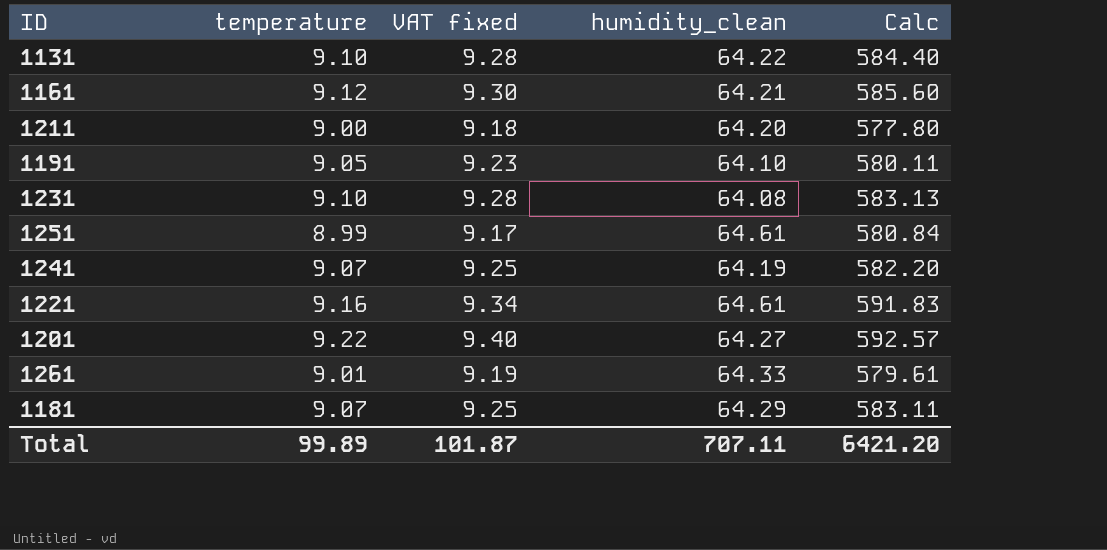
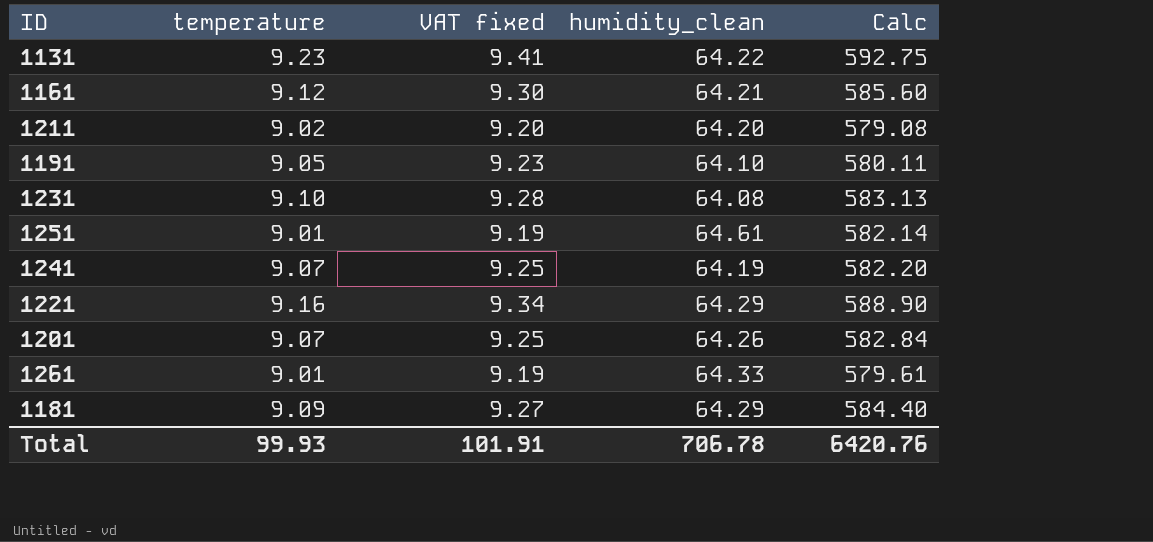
1131 | temperature: 9.10 -> 9.23
1131 | VAT fixed: 9.28 -> 9.41
1131 | Calc: 584.40 -> 592.75
1211 | temperature: 9.00 -> 9.02
1211 | VAT fixed: 9.18 -> 9.20
1211 | Calc: 577.80 -> 579.08
1251 | temperature: 8.99 -> 9.01
1251 | VAT fixed: 9.17 -> 9.19
1251 | Calc: 580.84 -> 582.14
1221 | humidity_clean: 64.61 -> 64.29
1221 | Calc: 591.83 -> 588.90
1201 | temperature: 9.22 -> 9.07
1201 | VAT fixed: 9.40 -> 9.25
1201 | humidity_clean: 64.27 -> 64.26
1201 | Calc: 592.57 -> 582.84
1181 | temperature: 9.07 -> 9.09
1181 | VAT fixed: 9.25 -> 9.27
1181 | Calc: 583.11 -> 584.40
Total | temperature: 99.89 -> 99.93
Total | VAT fixed: 101.87 -> 101.91
Total | humidity_clean: 707.11 -> 706.78
Total | Calc: 6421.20 -> 6420.76

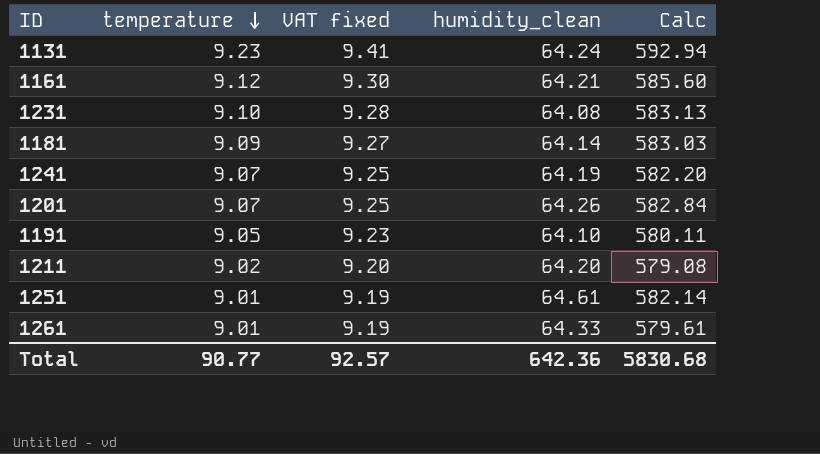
row order: none -> temperature descending
row 1221: 9.16 | 9.34 | 64.29 | 588.90 -> none
1131 | humidity_clean: 64.22 -> 64.24
1131 | Calc: 592.75 -> 592.94
1181 | humidity_clean: 64.29 -> 64.14
1181 | Calc: 584.40 -> 583.03
Total | temperature: 99.93 -> 90.77
Total | VAT fixed: 101.91 -> 92.57
Total | humidity_clean: 706.78 -> 642.36
Total | Calc: 6420.76 -> 5830.68

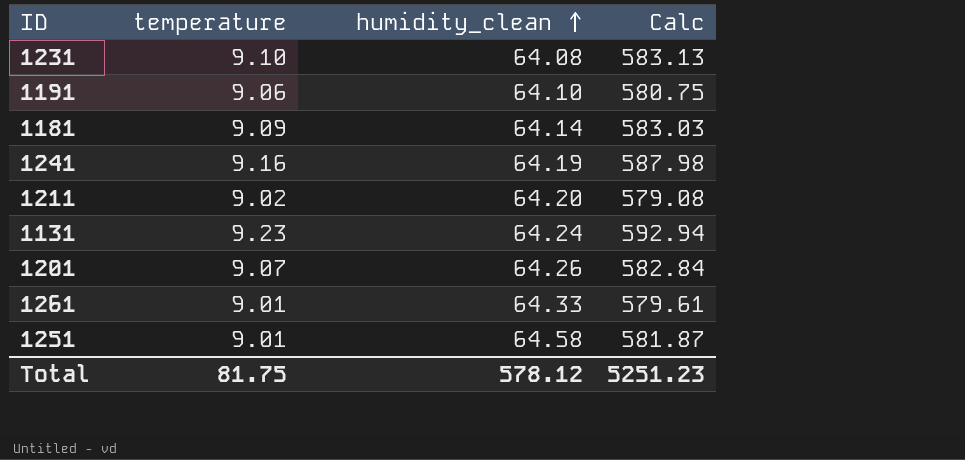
row order: temperature descending -> humidity_clean ascending
column VAT fixed | formula: [temperature] * 1.02 -> none
row 1161: 9.12 | 9.30 | 64.21 | 585.60 -> none
1191 | temperature: 9.05 -> 9.06
1191 | Calc: 580.11 -> 580.75
1241 | temperature: 9.07 -> 9.16
1241 | Calc: 582.20 -> 587.98
1251 | humidity_clean: 64.61 -> 64.58
1251 | Calc: 582.14 -> 581.87
Total | temperature: 90.77 -> 81.75
Total | humidity_clean: 642.36 -> 578.12
Total | Calc: 5830.68 -> 5251.23

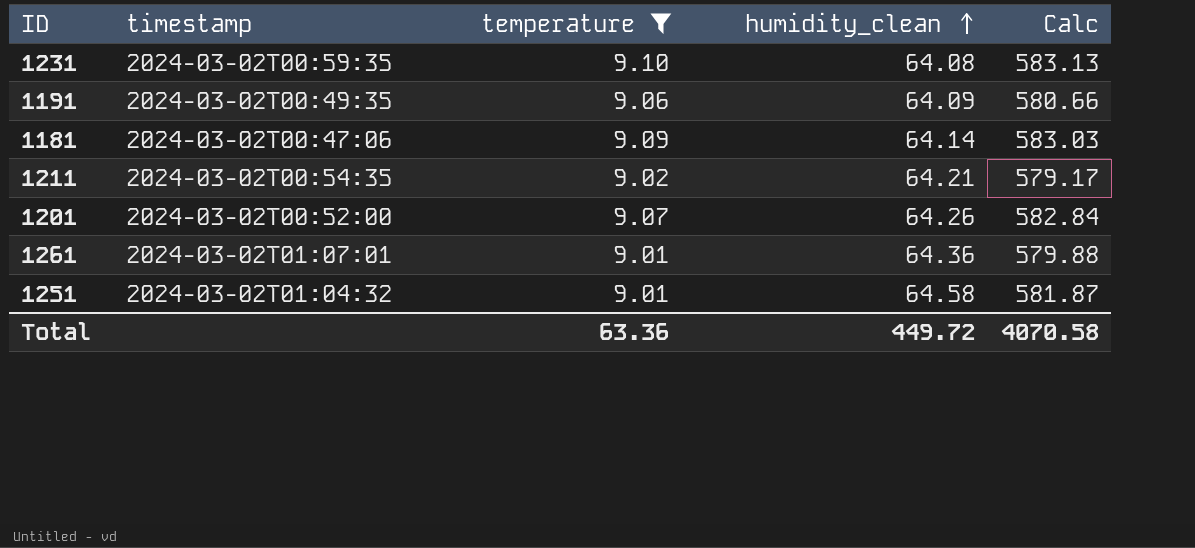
filter: none -> temperature <= 9.10
column timestamp | position: none -> 2
1191 | humidity_clean: 64.10 -> 64.09
1191 | Calc: 580.75 -> 580.66
1211 | humidity_clean: 64.20 -> 64.21
1211 | Calc: 579.08 -> 579.17
1261 | humidity_clean: 64.33 -> 64.36
1261 | Calc: 579.61 -> 579.88
Total | temperature: 81.75 -> 63.36
Total | humidity_clean: 578.12 -> 449.72
Total | Calc: 5251.23 -> 4070.58

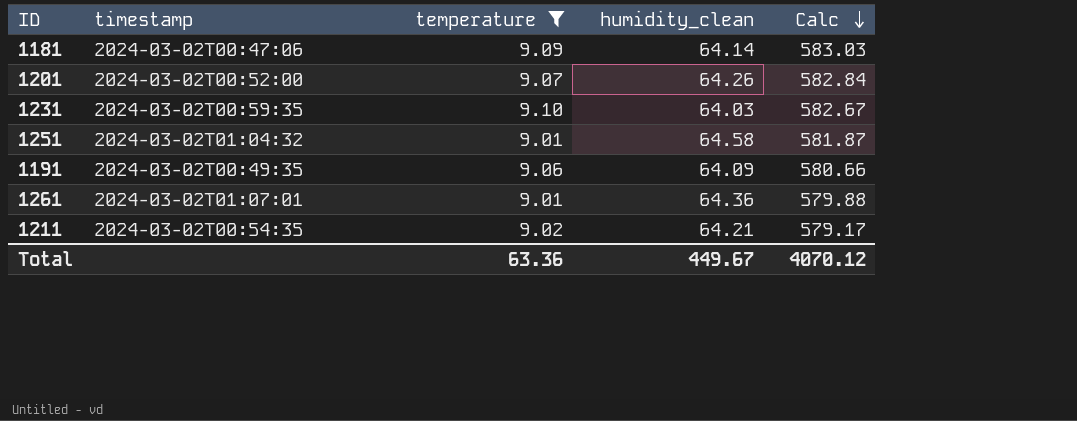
row order: humidity_clean ascending -> Calc descending
1231 | humidity_clean: 64.08 -> 64.03
1231 | Calc: 583.13 -> 582.67
Total | humidity_clean: 449.72 -> 449.67
Total | Calc: 4070.58 -> 4070.12

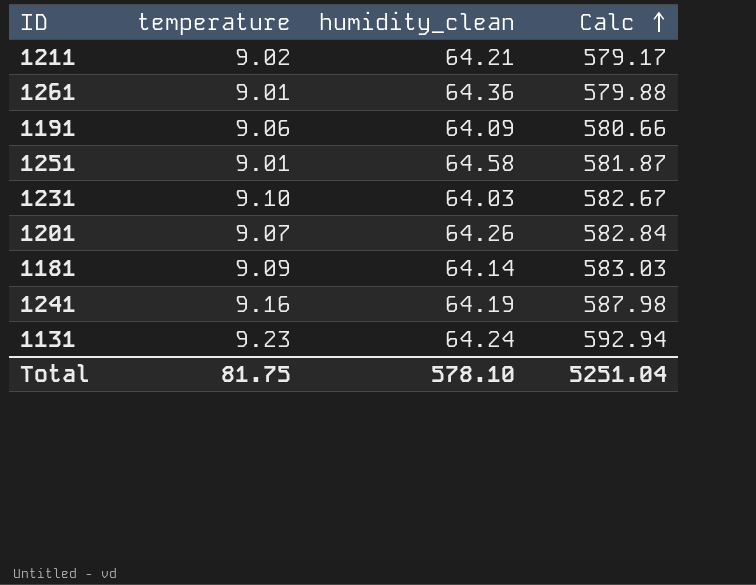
filter: temperature <= 9.10 -> none
row order: Calc descending -> Calc ascending
column timestamp | position: 2 -> none
Total | temperature: 63.36 -> 81.75
Total | humidity_clean: 449.67 -> 578.10
Total | Calc: 4070.12 -> 5251.04

